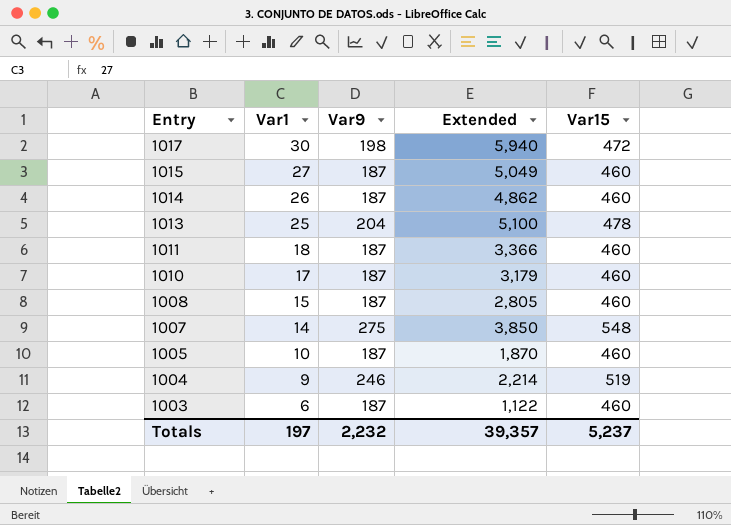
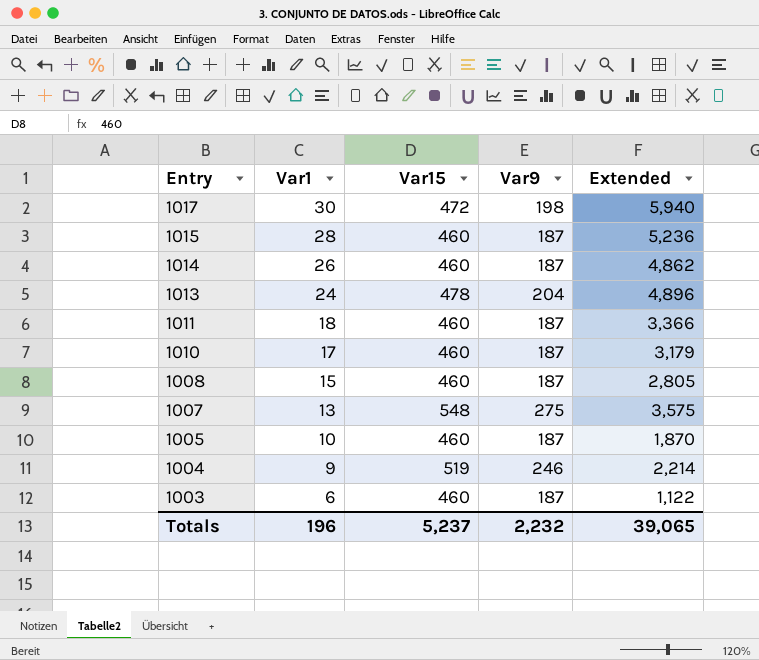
column Var15 | position: 5 -> 3
1015 | Var1: 27 -> 28
1015 | Extended: 5,049 -> 5,236
1013 | Var1: 25 -> 24
1013 | Extended: 5,100 -> 4,896
1007 | Var1: 14 -> 13
1007 | Extended: 3,850 -> 3,575
Totals | Var1: 197 -> 196
Totals | Extended: 39,357 -> 39,065

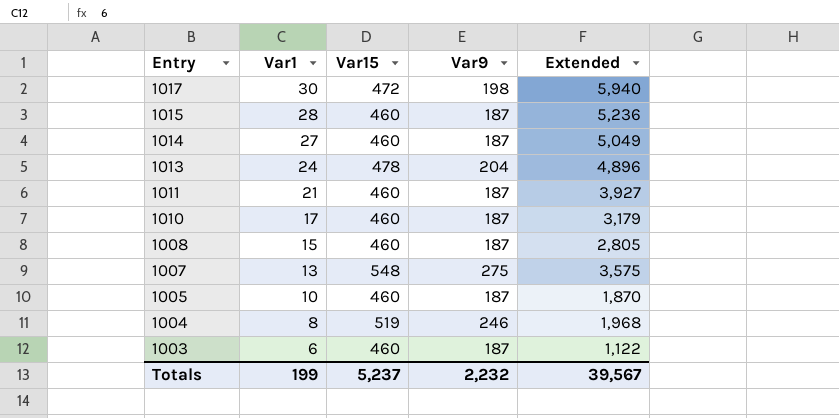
1014 | Var1: 26 -> 27
1014 | Extended: 4,862 -> 5,049
1011 | Var1: 18 -> 21
1011 | Extended: 3,366 -> 3,927
1004 | Var1: 9 -> 8
1004 | Extended: 2,214 -> 1,968
Totals | Var1: 196 -> 199
Totals | Extended: 39,065 -> 39,567

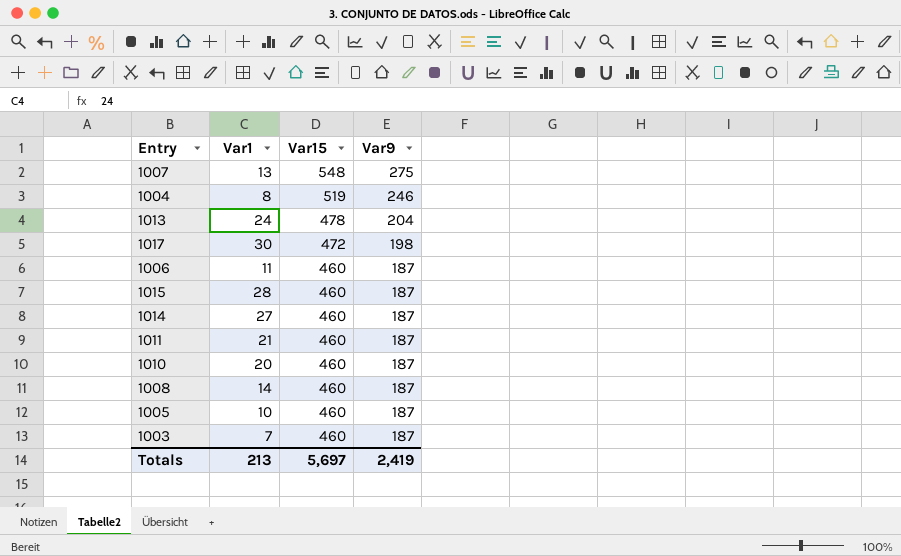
row order: Entry descending -> Var15 descending
column Extended | formula: [Var1] * [Var9] -> none
row 1006: none -> 11 | 460 | 187
1010 | Var1: 17 -> 20
1008 | Var1: 15 -> 14
1003 | Var1: 6 -> 7
Totals | Var1: 199 -> 213
Totals | Var15: 5,237 -> 5,697
Totals | Var9: 2,232 -> 2,419

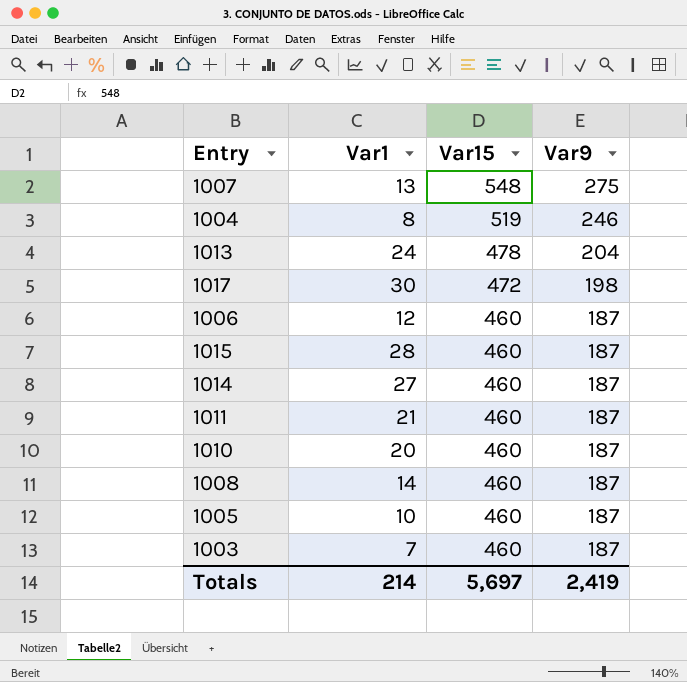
1006 | Var1: 11 -> 12
Totals | Var1: 213 -> 214

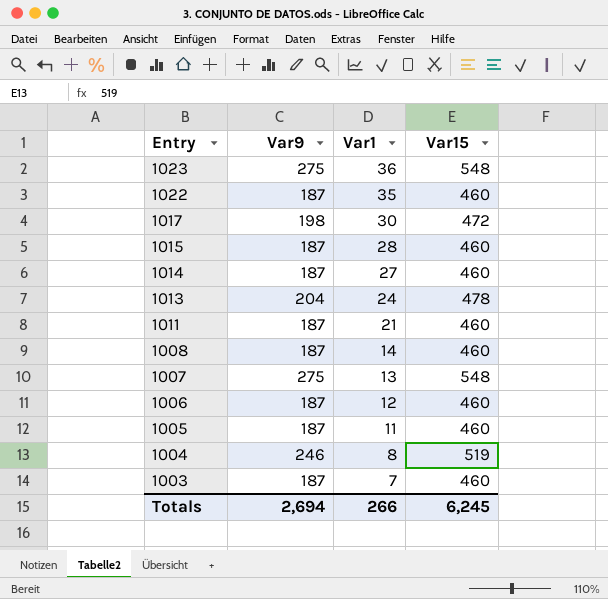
row order: Var15 descending -> Entry descending
column Var9 | position: 4 -> 2
row 1010: 20 | 460 | 187 -> none
row 1023: none -> 275 | 36 | 548
row 1022: none -> 187 | 35 | 460
1005 | Var1: 10 -> 11
Totals | Var9: 2,419 -> 2,694
Totals | Var1: 214 -> 266
Totals | Var15: 5,697 -> 6,245

